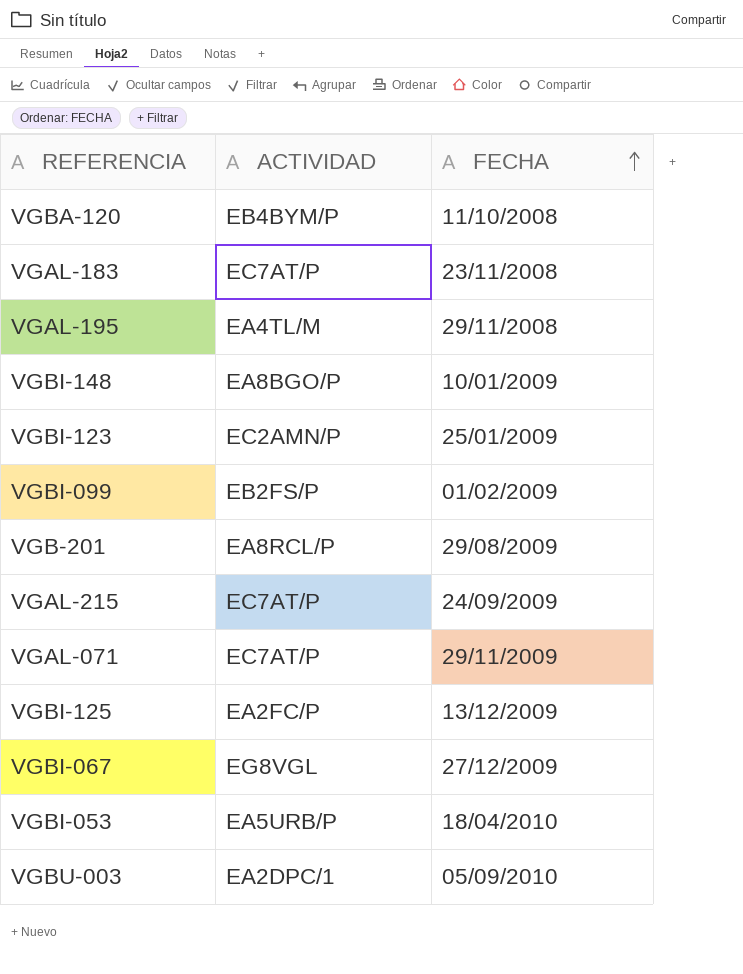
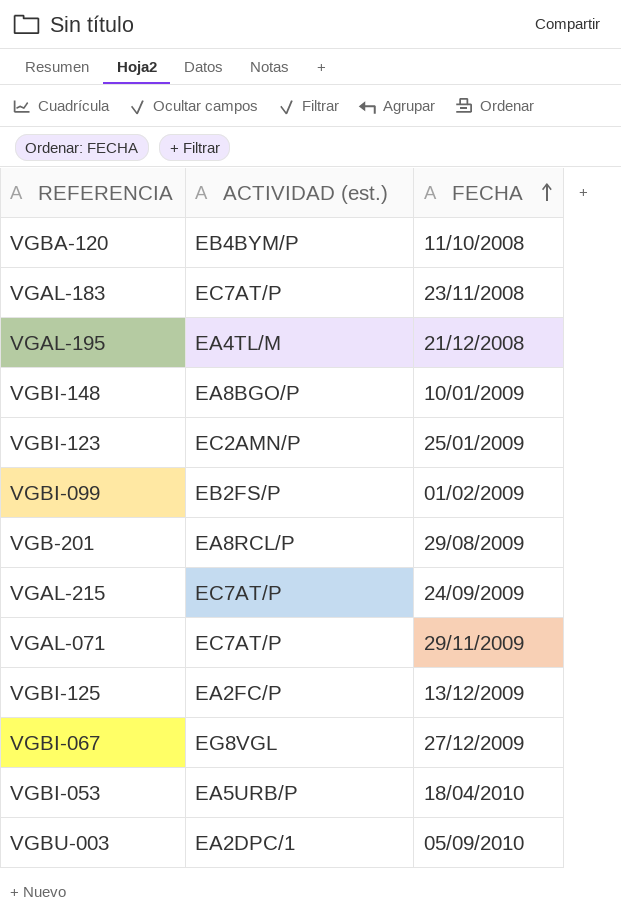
column name: ACTIVIDAD -> ACTIVIDAD (est.)
VGAL-195 | FECHA: 29/11/2008 -> 21/12/2008

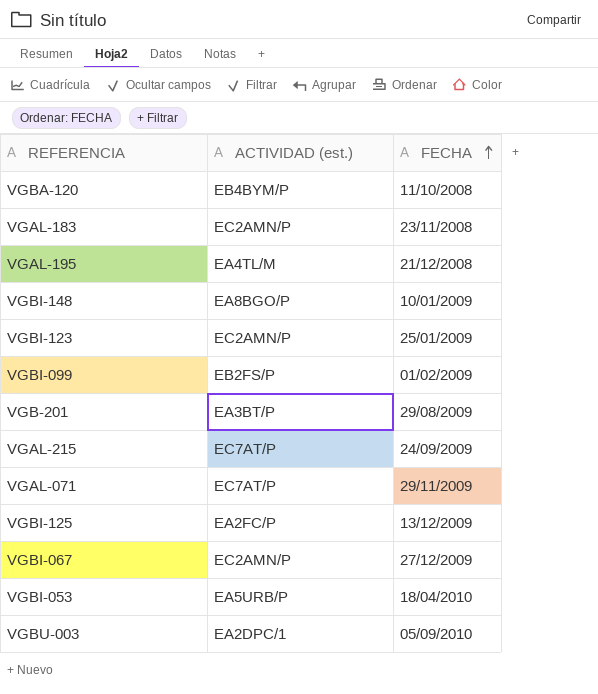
VGAL-183 | ACTIVIDAD (est.): EC7AT/P -> EC2AMN/P
VGB-201 | ACTIVIDAD (est.): EA8RCL/P -> EA3BT/P
VGBI-067 | ACTIVIDAD (est.): EG8VGL -> EC2AMN/P

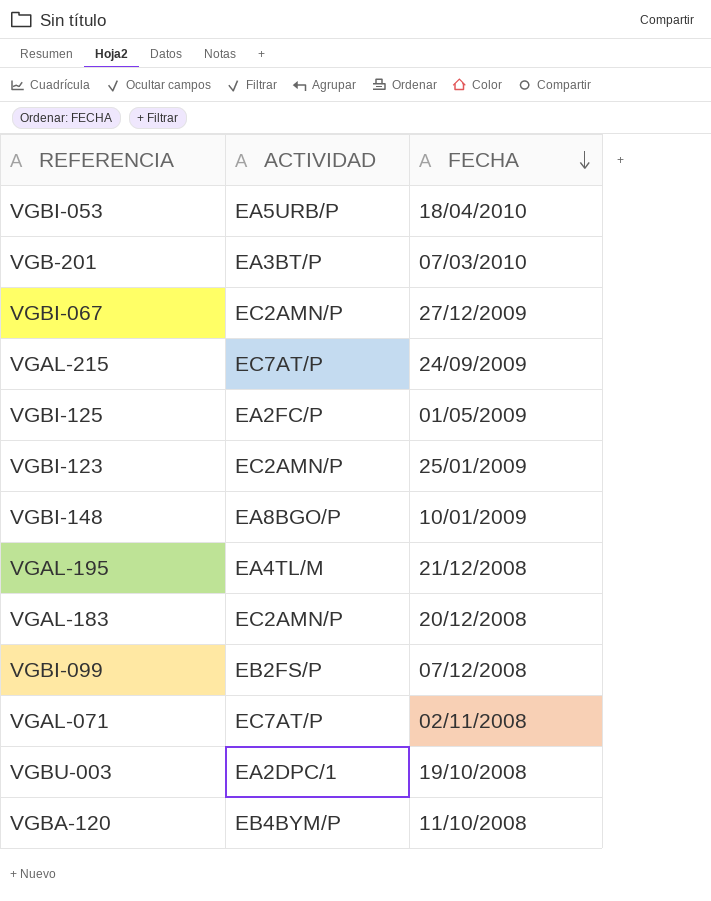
row order: FECHA ascending -> FECHA descending
column name: ACTIVIDAD (est.) -> ACTIVIDAD
VGB-201 | FECHA: 29/08/2009 -> 07/03/2010
VGBI-125 | FECHA: 13/12/2009 -> 01/05/2009
VGAL-183 | FECHA: 23/11/2008 -> 20/12/2008
VGBI-099 | FECHA: 01/02/2009 -> 07/12/2008
VGAL-071 | FECHA: 29/11/2009 -> 02/11/2008
VGBU-003 | FECHA: 05/09/2010 -> 19/10/2008

